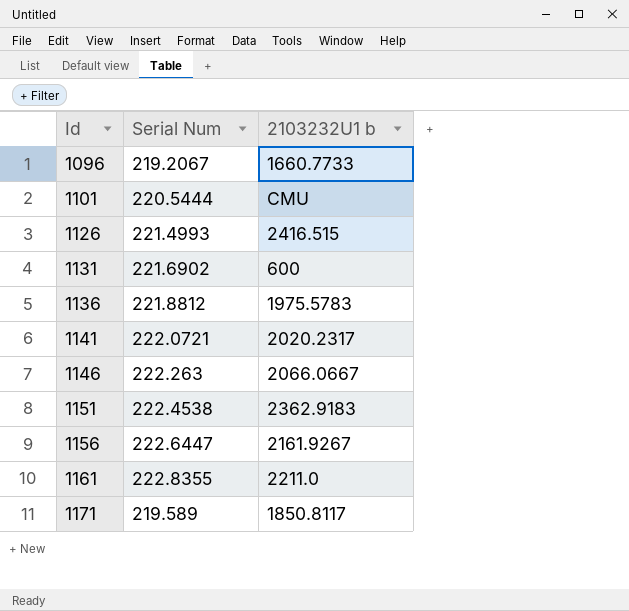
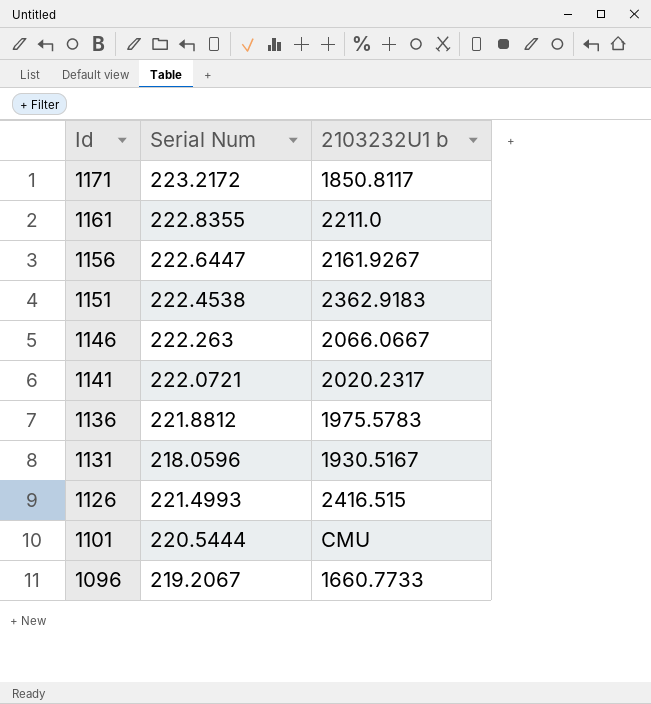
row order: Id ascending -> Id descending
1171 | Serial Num: 219.589 -> 223.2172
1131 | Serial Num: 221.6902 -> 218.0596
1131 | 2103232U1 b: 600 -> 1930.5167

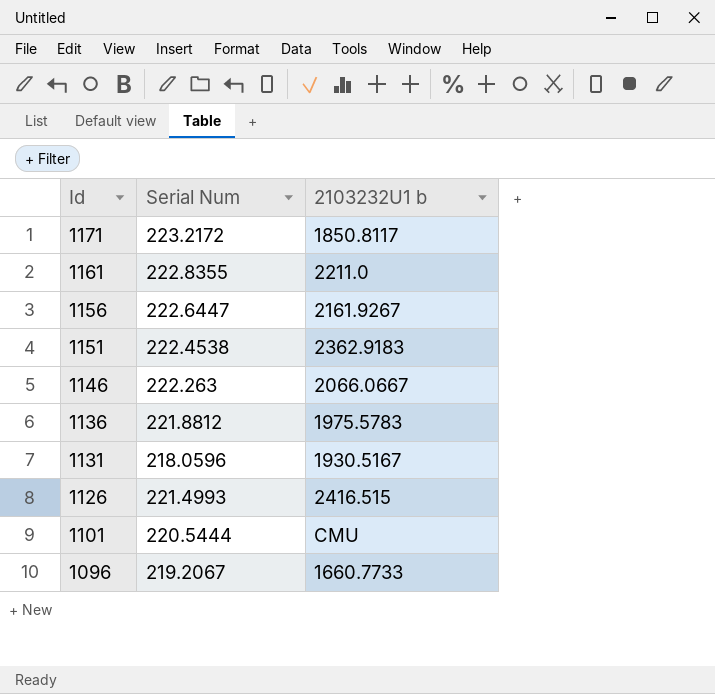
row 1141: 222.0721 | 2020.2317 -> none

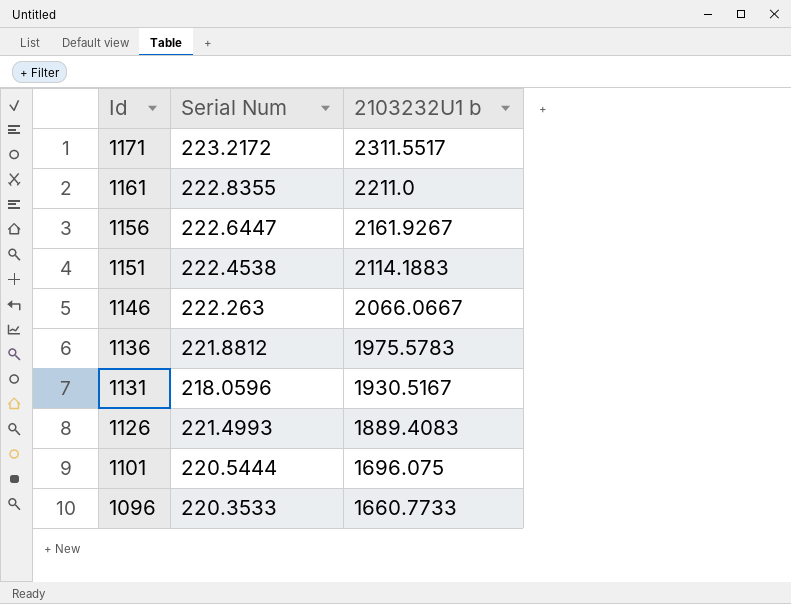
1171 | 2103232U1 b: 1850.8117 -> 2311.5517
1151 | 2103232U1 b: 2362.9183 -> 2114.1883
1126 | 2103232U1 b: 2416.515 -> 1889.4083
1101 | 2103232U1 b: CMU -> 1696.075
1096 | Serial Num: 219.2067 -> 220.3533

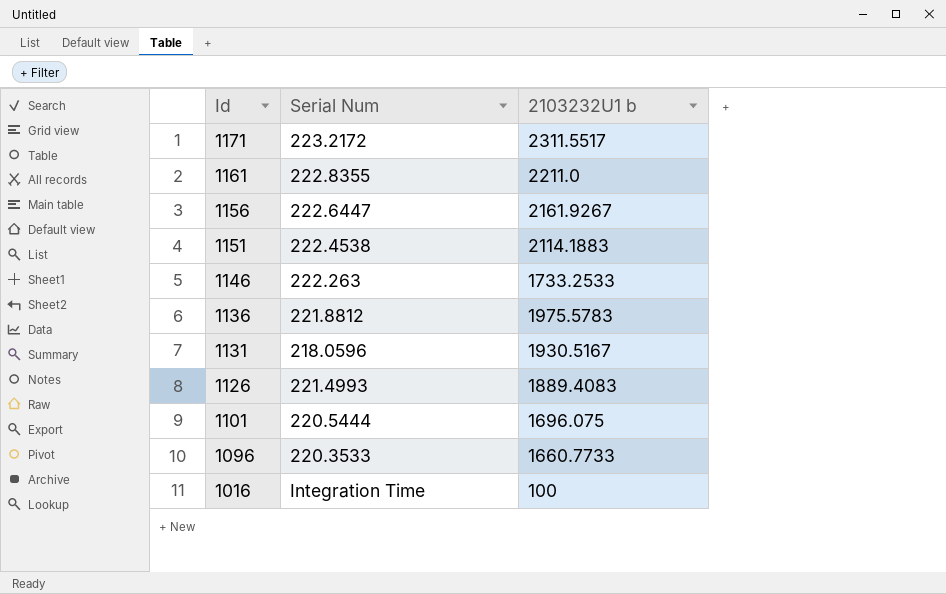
1146 | 2103232U1 b: 2066.0667 -> 1733.2533
row 1016: none -> Integration Time | 100

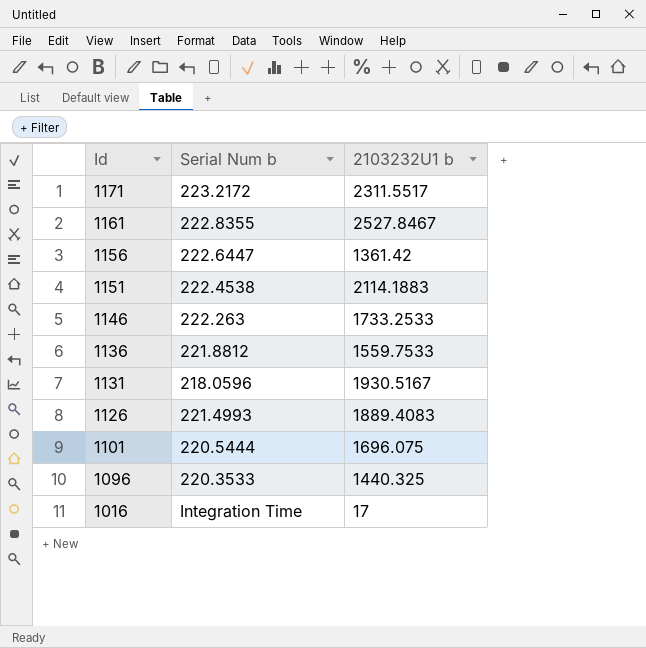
column name: Serial Num -> Serial Num b
1161 | 2103232U1 b: 2211.0 -> 2527.8467
1156 | 2103232U1 b: 2161.9267 -> 1361.42
1136 | 2103232U1 b: 1975.5783 -> 1559.7533
1096 | 2103232U1 b: 1660.7733 -> 1440.325
1016 | 2103232U1 b: 100 -> 17

